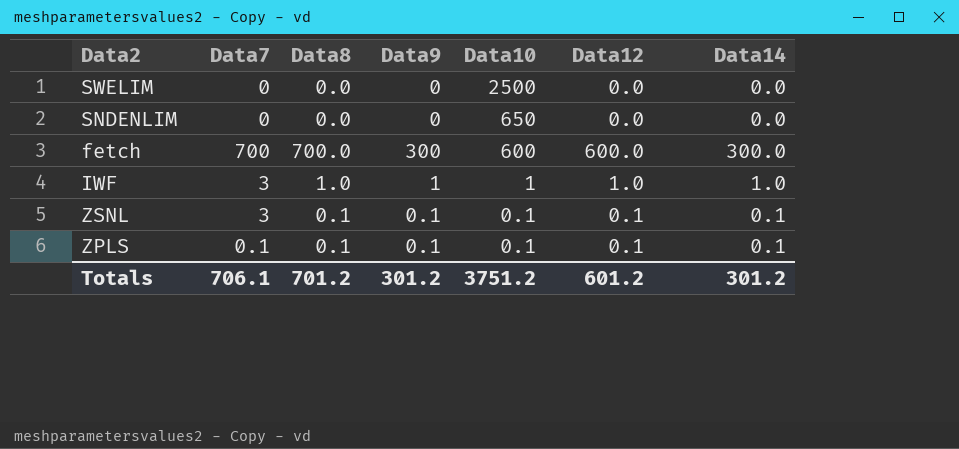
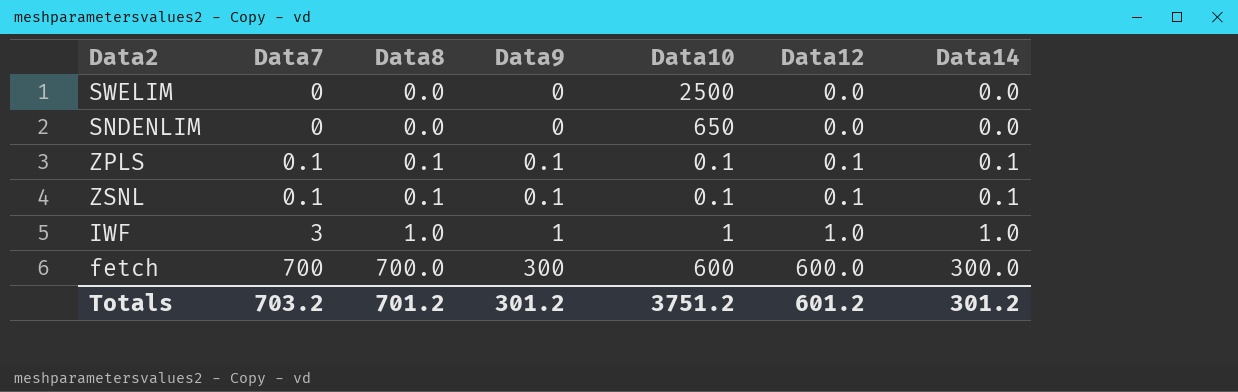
row order: Data10 descending -> Data7 ascending
ZSNL | Data7: 3 -> 0.1
Totals | Data7: 706.1 -> 703.2

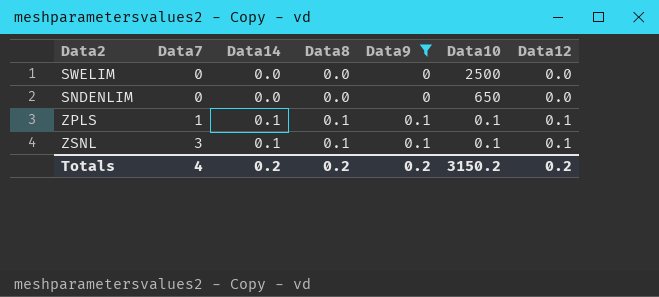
filter: none -> Data9 <= 0.1
column Data14 | position: 7 -> 3
ZPLS | Data7: 0.1 -> 1
ZSNL | Data7: 0.1 -> 3
Totals | Data7: 703.2 -> 4
Totals | Data14: 301.2 -> 0.2
Totals | Data8: 701.2 -> 0.2
Totals | Data9: 301.2 -> 0.2
Totals | Data10: 3751.2 -> 3150.2
Totals | Data12: 601.2 -> 0.2

